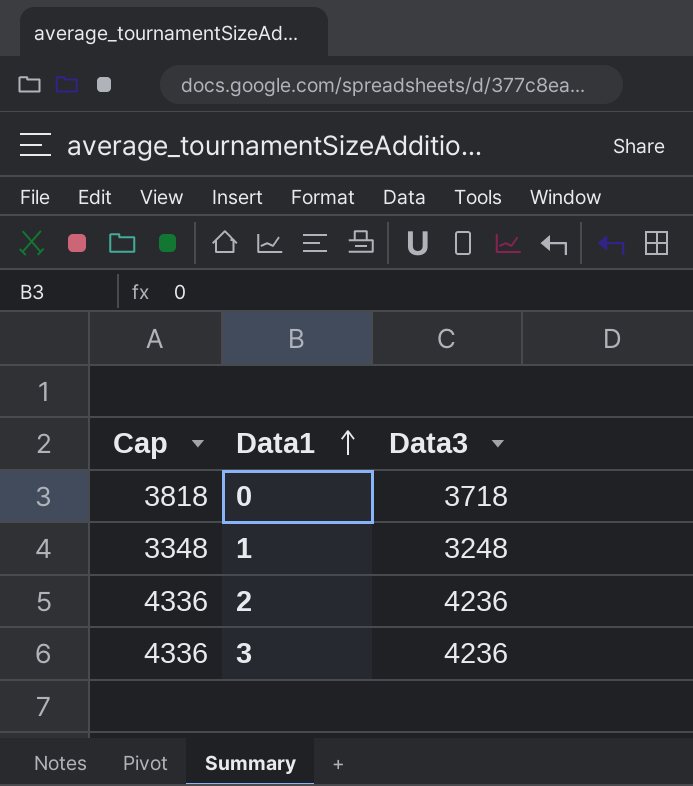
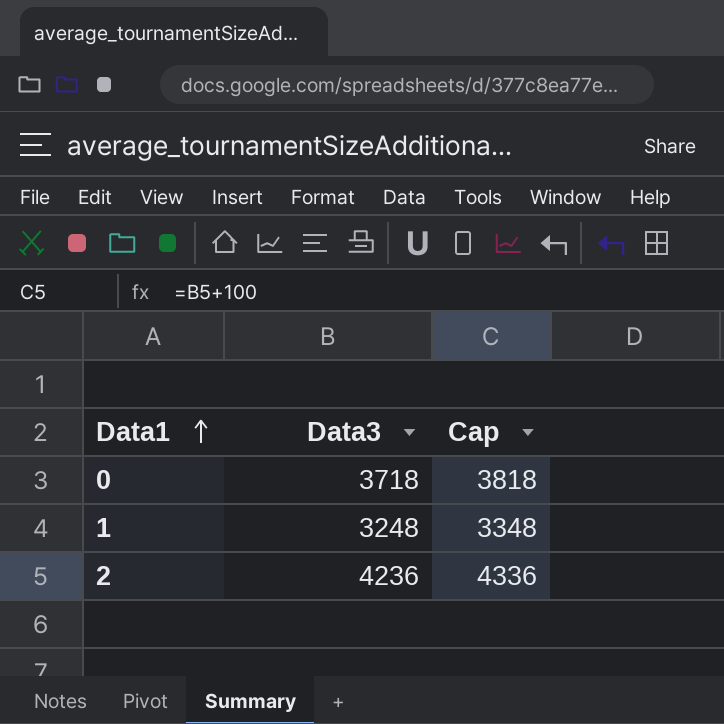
column Cap | position: 1 -> 3
row 3: 4336 | 4236 -> none

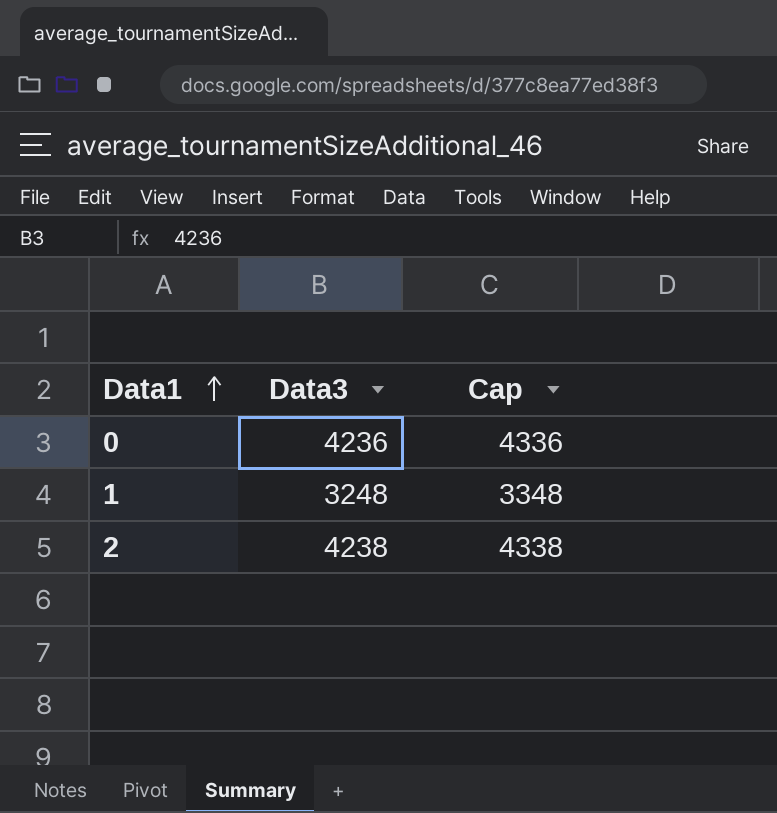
0 | Data3: 3718 -> 4236
0 | Cap: 3818 -> 4336
2 | Data3: 4236 -> 4238
2 | Cap: 4336 -> 4338

